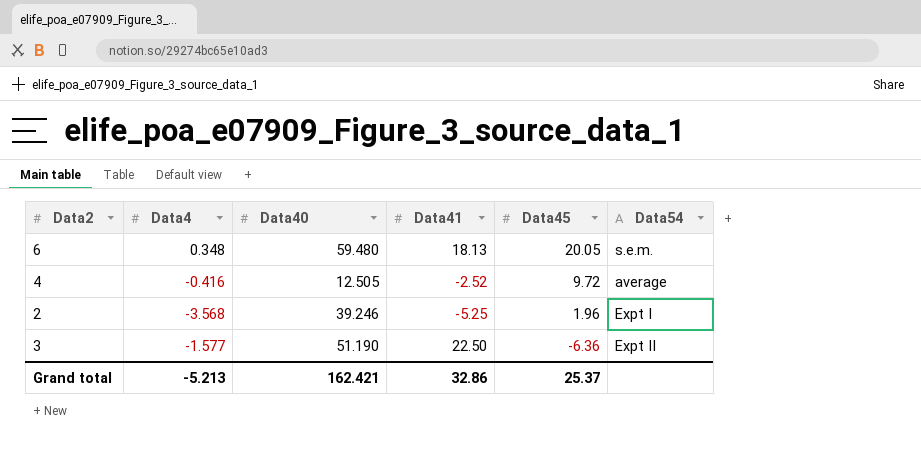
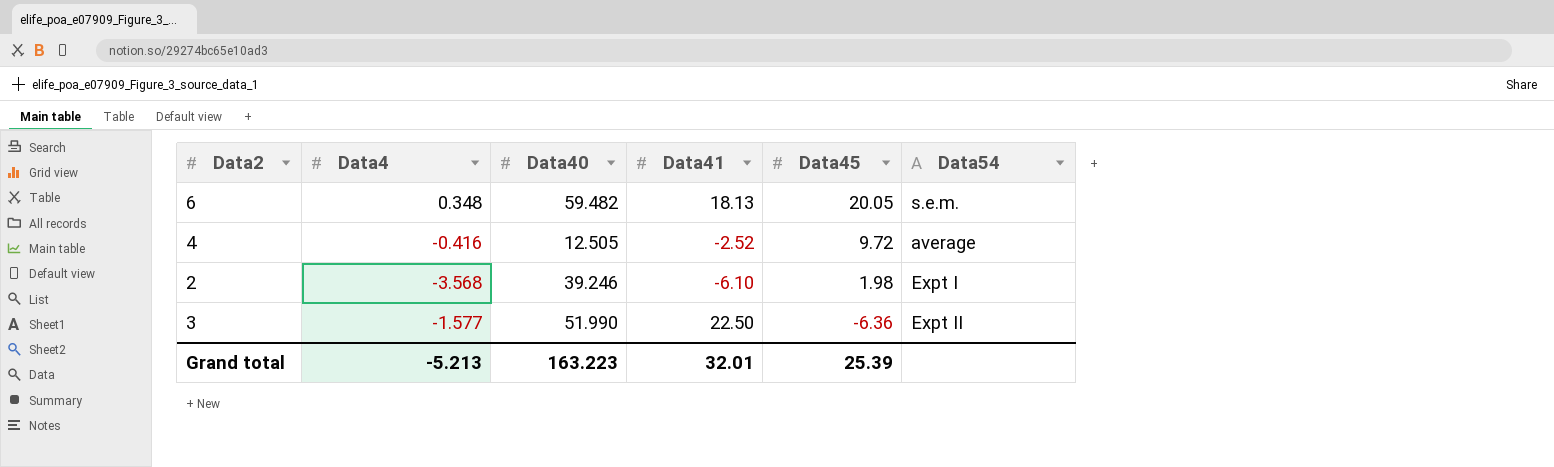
6 | Data40: 59.480 -> 59.482
2 | Data41: -5.25 -> -6.10
2 | Data45: 1.96 -> 1.98
3 | Data40: 51.190 -> 51.990
Grand total | Data40: 162.421 -> 163.223
Grand total | Data41: 32.86 -> 32.01
Grand total | Data45: 25.37 -> 25.39

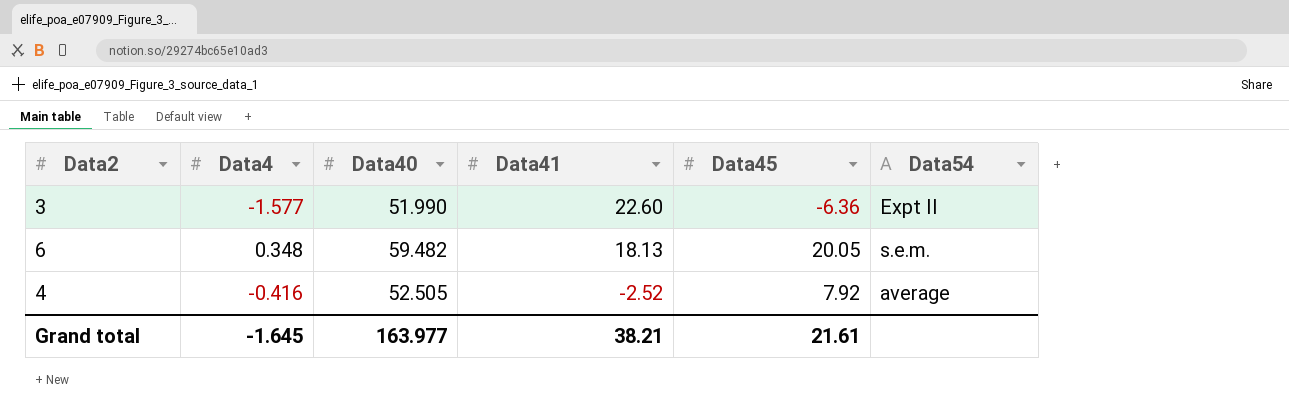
row order: Data45 descending -> Data41 descending
row 2: -3.568 | 39.246 | -6.10 | 1.98 | Expt I -> none
3 | Data41: 22.50 -> 22.60
4 | Data40: 12.505 -> 52.505
4 | Data45: 9.72 -> 7.92
Grand total | Data4: -5.213 -> -1.645
Grand total | Data40: 163.223 -> 163.977
Grand total | Data41: 32.01 -> 38.21
Grand total | Data45: 25.39 -> 21.61

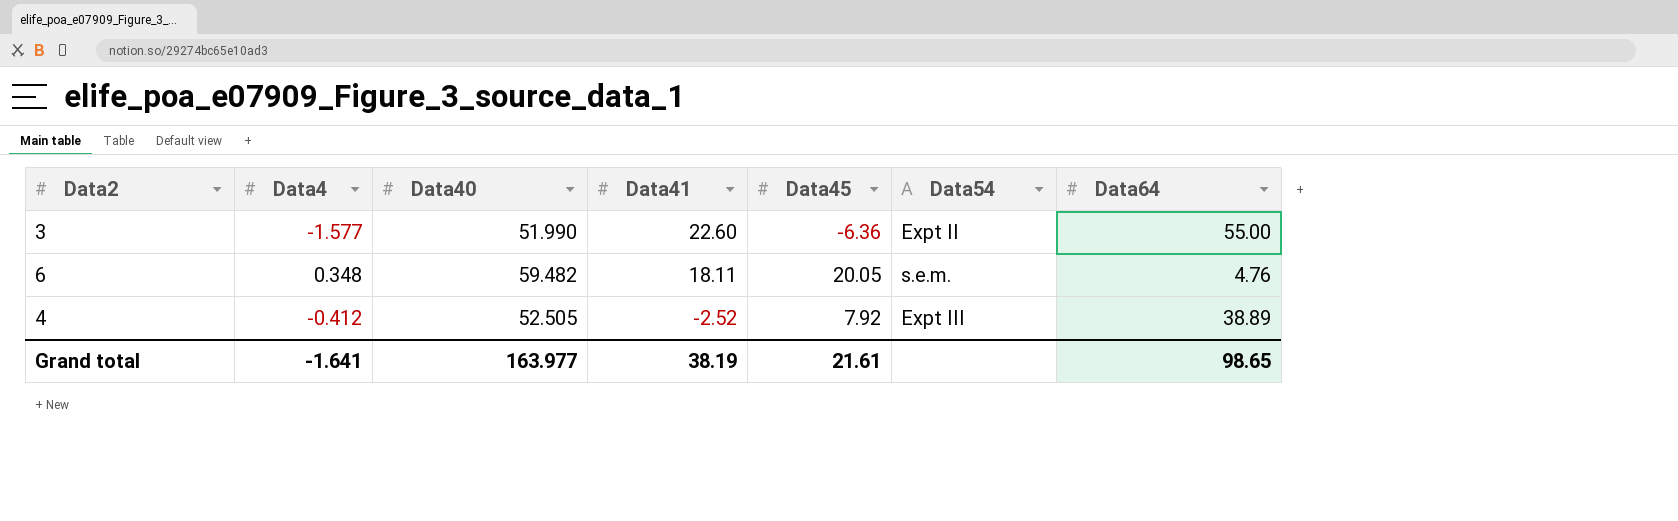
column Data64 | position: none -> 7
6 | Data41: 18.13 -> 18.11
4 | Data4: -0.416 -> -0.412
4 | Data54: average -> Expt III
Grand total | Data4: -1.645 -> -1.641
Grand total | Data41: 38.21 -> 38.19

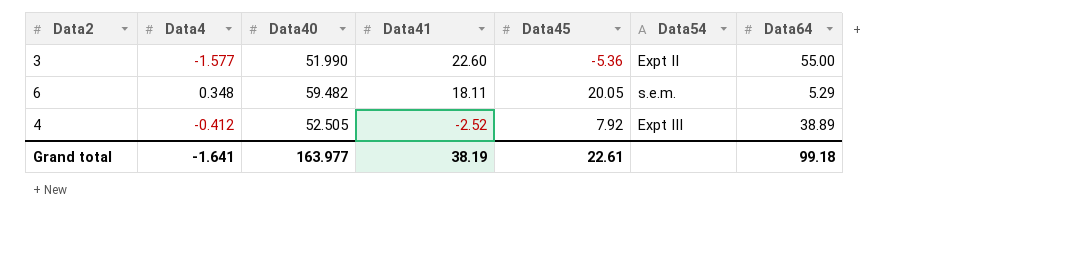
3 | Data45: -6.36 -> -5.36
6 | Data64: 4.76 -> 5.29
Grand total | Data45: 21.61 -> 22.61
Grand total | Data64: 98.65 -> 99.18

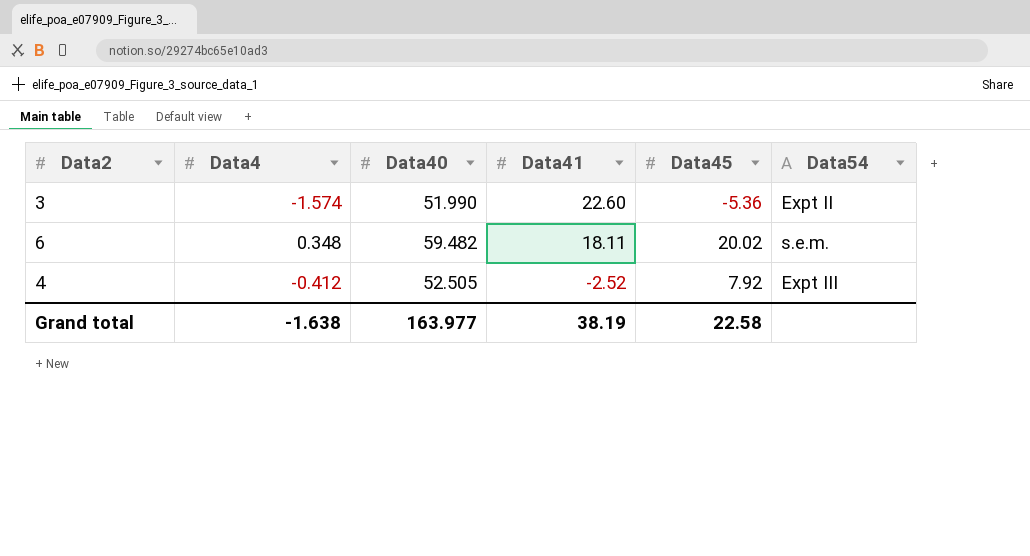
column Data64 | position: 7 -> none
3 | Data4: -1.577 -> -1.574
6 | Data45: 20.05 -> 20.02
Grand total | Data4: -1.641 -> -1.638
Grand total | Data45: 22.61 -> 22.58

